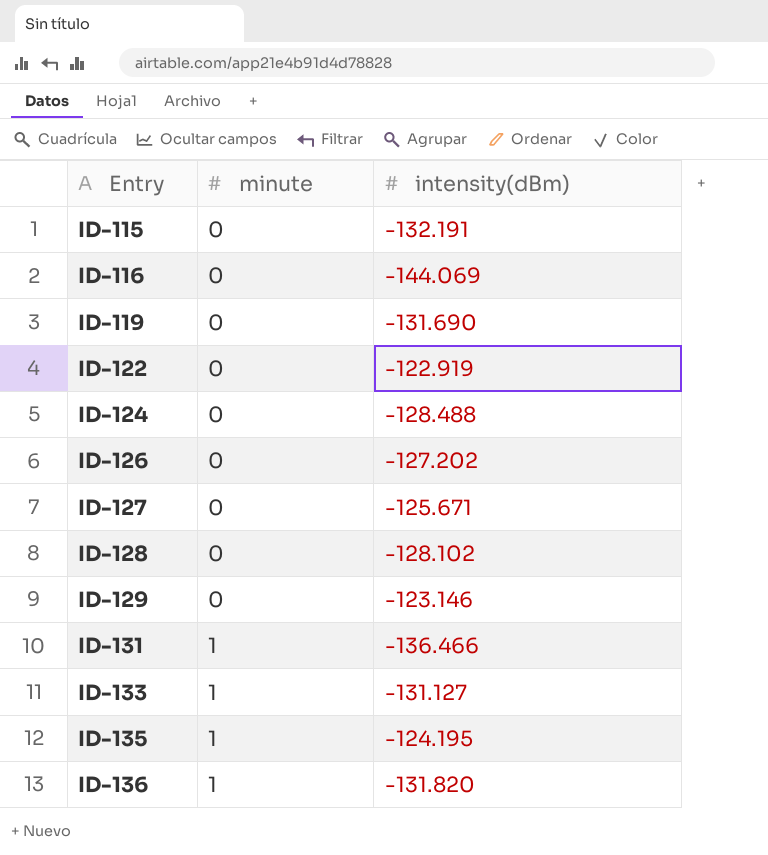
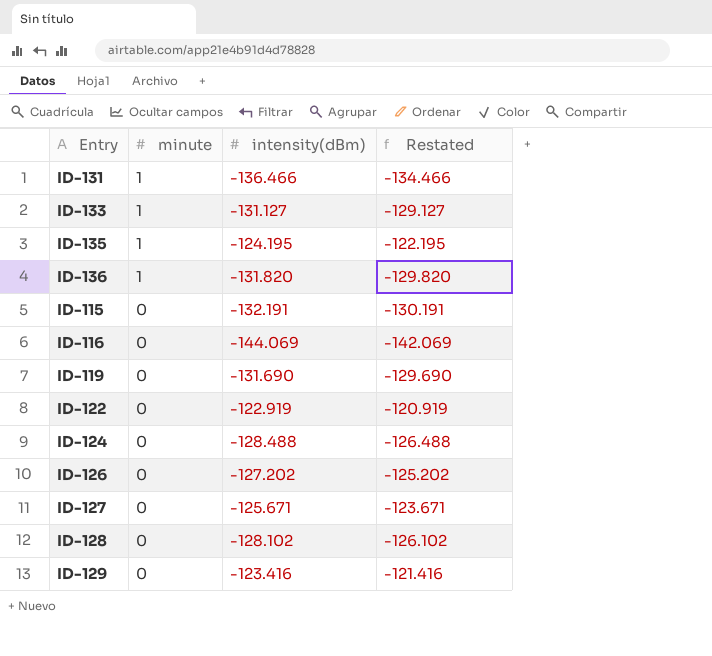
row order: Entry ascending -> minute descending
column Restated | formula: none -> [intensity(dBm)] + 2
ID-129 | intensity(dBm): -123.146 -> -123.416

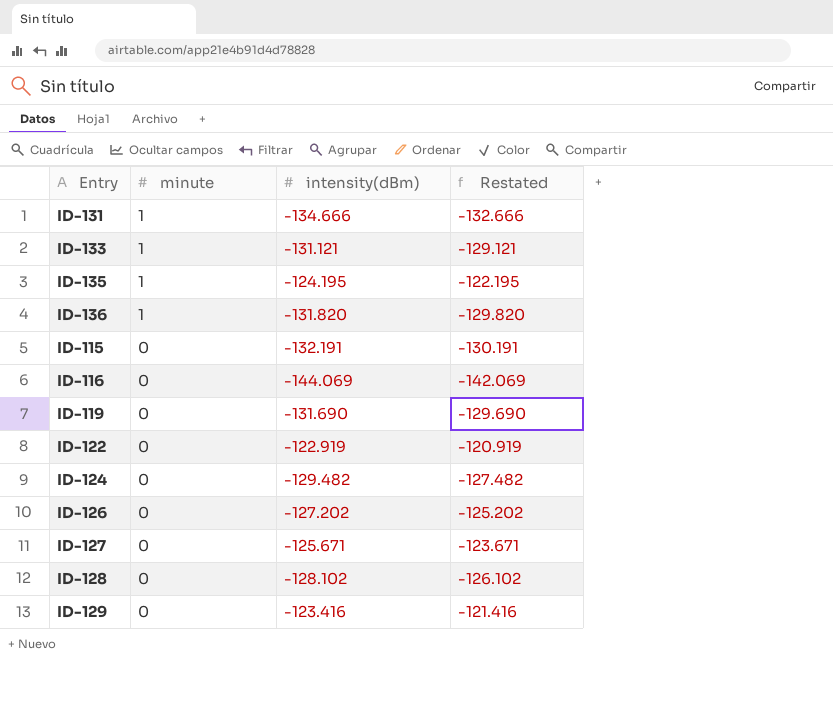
ID-131 | intensity(dBm): -136.466 -> -134.666
ID-131 | Restated: -134.466 -> -132.666
ID-133 | intensity(dBm): -131.127 -> -131.121
ID-133 | Restated: -129.127 -> -129.121
ID-124 | intensity(dBm): -128.488 -> -129.482
ID-124 | Restated: -126.488 -> -127.482

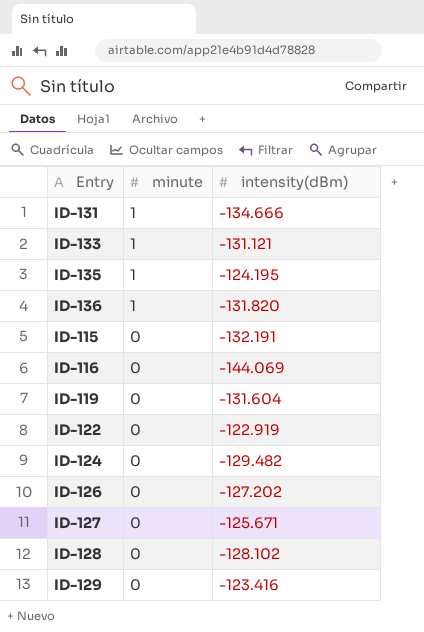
column Restated | formula: [intensity(dBm)] + 2 -> none
ID-119 | intensity(dBm): -131.690 -> -131.604

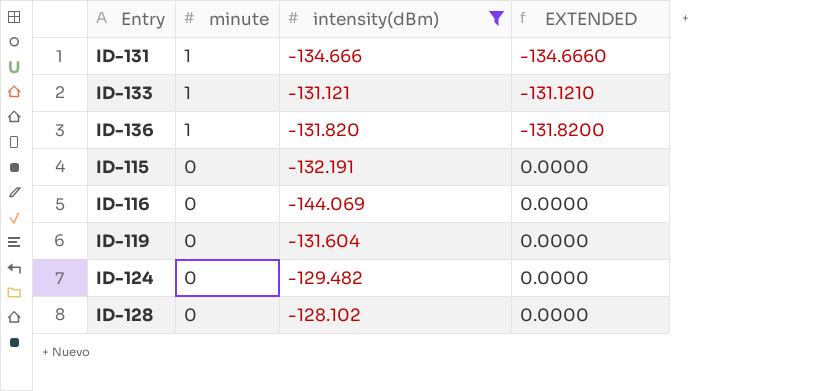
filter: none -> intensity(dBm) <= -128.102
column EXTENDED | formula: none -> [minute] * [intensity(dBm)]

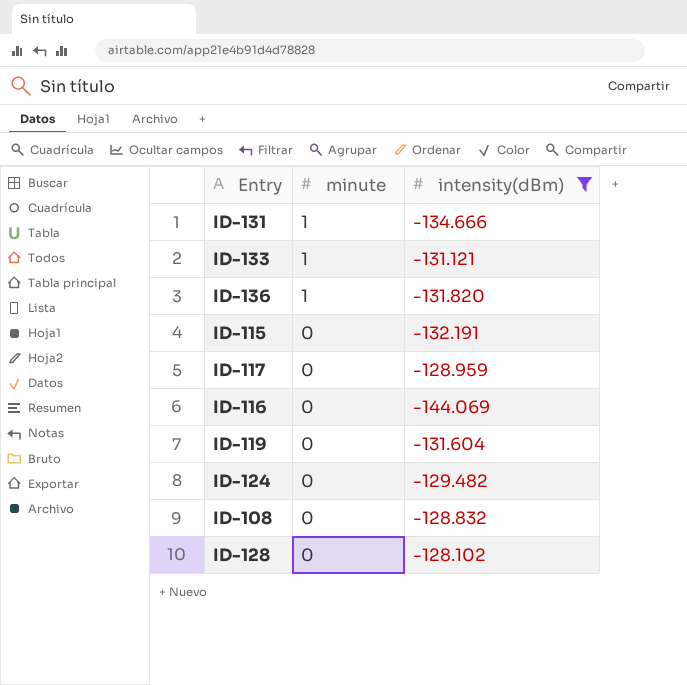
column EXTENDED | formula: [minute] * [intensity(dBm)] -> none
row ID-117: none -> 0 | -128.959
row ID-108: none -> 0 | -128.832

